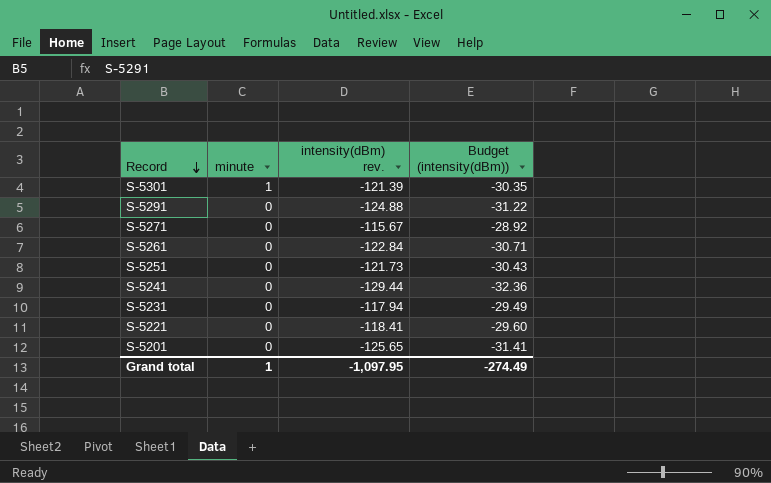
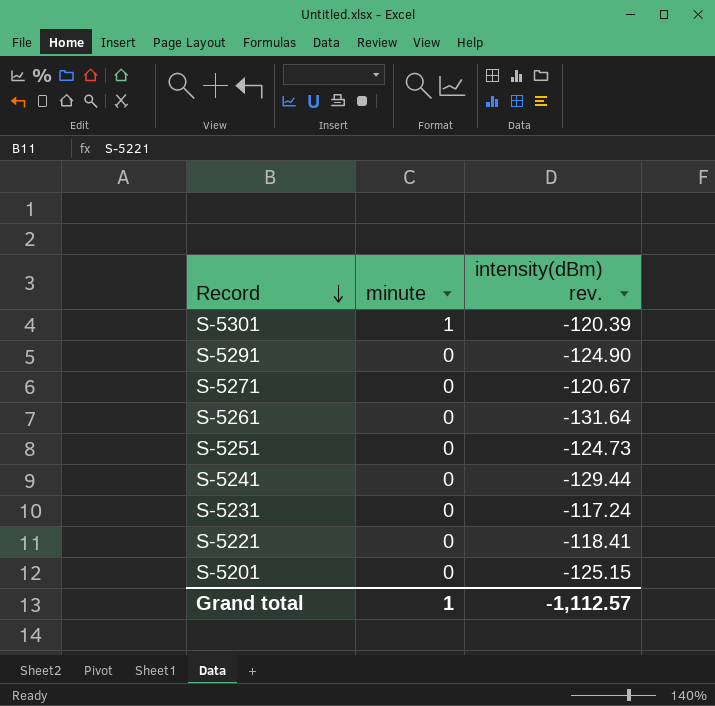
column Budget (intensity(dBm)) | formula: [intensity(dBm) rev.] * 0.25 -> none
S-5301 | intensity(dBm) rev.: -121.39 -> -120.39
S-5291 | intensity(dBm) rev.: -124.88 -> -124.90
S-5271 | intensity(dBm) rev.: -115.67 -> -120.67
S-5261 | intensity(dBm) rev.: -122.84 -> -131.64
S-5251 | intensity(dBm) rev.: -121.73 -> -124.73
S-5231 | intensity(dBm) rev.: -117.94 -> -117.24
S-5201 | intensity(dBm) rev.: -125.65 -> -125.15
Grand total | intensity(dBm) rev.: -1,097.95 -> -1,112.57

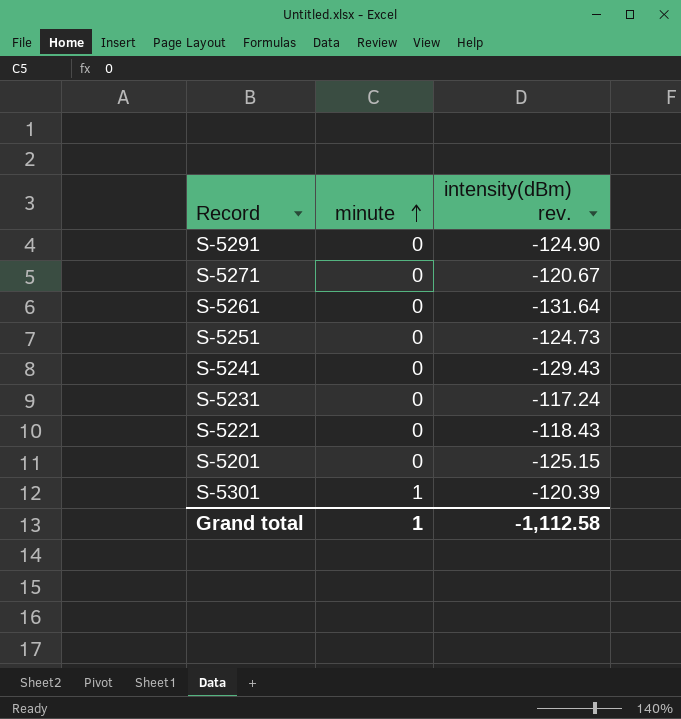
row order: Record descending -> minute ascending
S-5241 | intensity(dBm) rev.: -129.44 -> -129.43
S-5221 | intensity(dBm) rev.: -118.41 -> -118.43
Grand total | intensity(dBm) rev.: -1,112.57 -> -1,112.58

